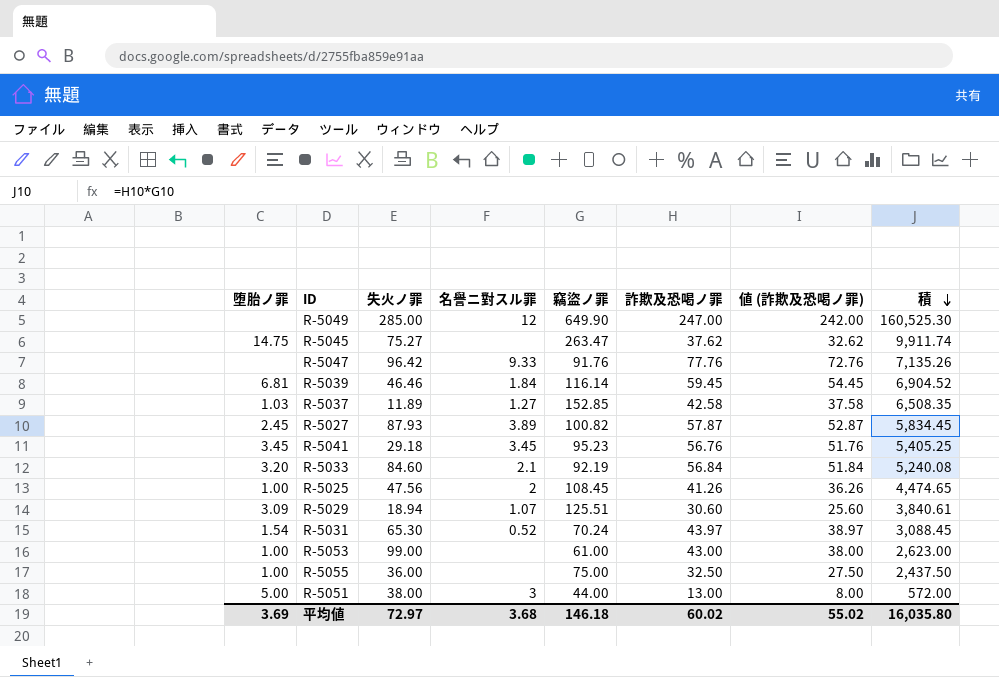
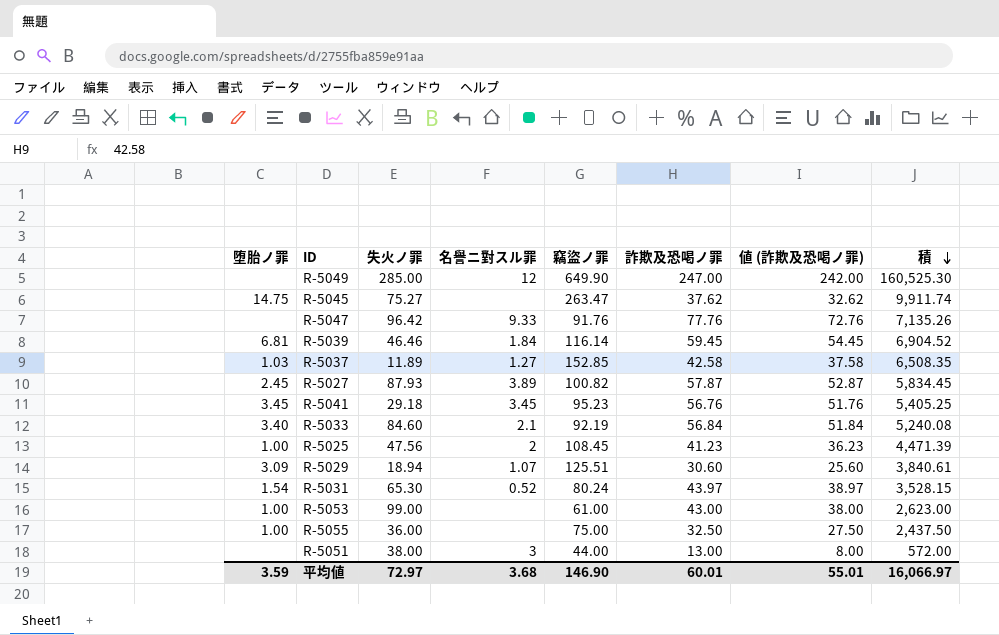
R-5033 | 堕胎ノ罪: 3.20 -> 3.40
R-5025 | 詐欺及恐喝ノ罪: 41.26 -> 41.23
R-5025 | 値 (詐欺及恐喝ノ罪): 36.26 -> 36.23
R-5025 | 積: 4,474.65 -> 4,471.39
R-5031 | 竊盜ノ罪: 70.24 -> 80.24
R-5031 | 積: 3,088.45 -> 3,528.15
R-5051 | 堕胎ノ罪: 5.00 -> none
平均値 | 堕胎ノ罪: 3.69 -> 3.59
平均値 | 竊盜ノ罪: 146.18 -> 146.90
平均値 | 詐欺及恐喝ノ罪: 60.02 -> 60.01
平均値 | 値 (詐欺及恐喝ノ罪): 55.02 -> 55.01
平均値 | 積: 16,035.80 -> 16,066.97

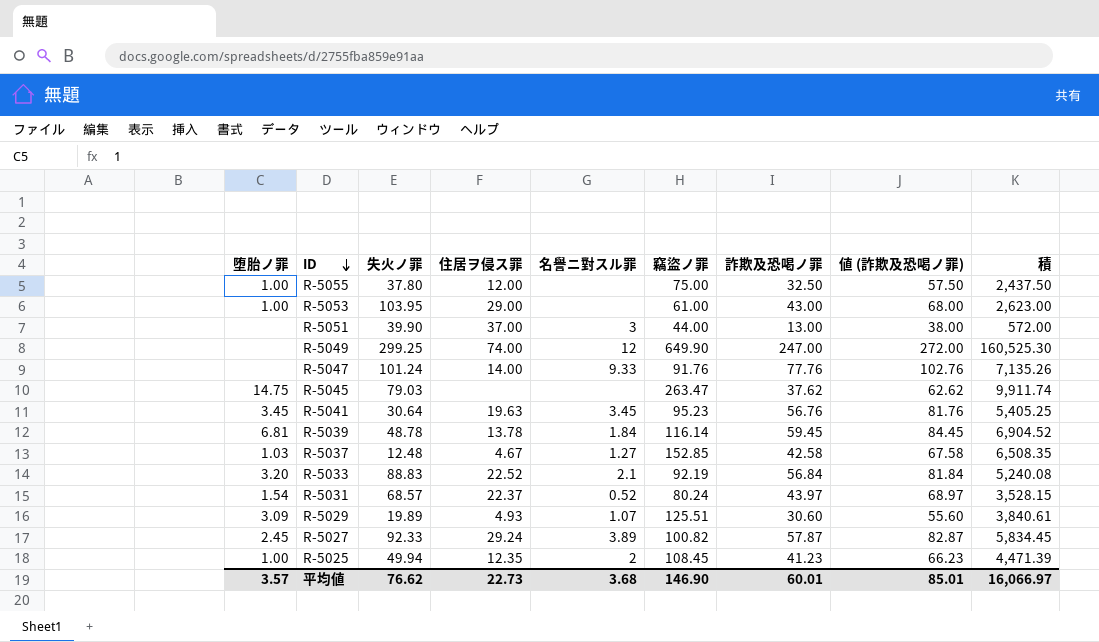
row order: 積 descending -> ID descending
column 住居ヲ侵ス罪 | position: none -> 4
column 値 (詐欺及恐喝ノ罪) | formula: [詐欺及恐喝ノ罪] - 5 -> [詐欺及恐喝ノ罪] + 25
R-5055 | 失火ノ罪: 36.00 -> 37.80
R-5053 | 失火ノ罪: 99.00 -> 103.95
R-5051 | 失火ノ罪: 38.00 -> 39.90
R-5049 | 失火ノ罪: 285.00 -> 299.25
R-5047 | 失火ノ罪: 96.42 -> 101.24
R-5045 | 失火ノ罪: 75.27 -> 79.03
R-5041 | 失火ノ罪: 29.18 -> 30.64
R-5039 | 失火ノ罪: 46.46 -> 48.78
R-5037 | 失火ノ罪: 11.89 -> 12.48
R-5033 | 堕胎ノ罪: 3.40 -> 3.20
R-5033 | 失火ノ罪: 84.60 -> 88.83
R-5031 | 失火ノ罪: 65.30 -> 68.57
R-5029 | 失火ノ罪: 18.94 -> 19.89
R-5027 | 失火ノ罪: 87.93 -> 92.33
R-5025 | 失火ノ罪: 47.56 -> 49.94
平均値 | 堕胎ノ罪: 3.59 -> 3.57
平均値 | 失火ノ罪: 72.97 -> 76.62
平均値 | 値 (詐欺及恐喝ノ罪): 55.01 -> 85.01

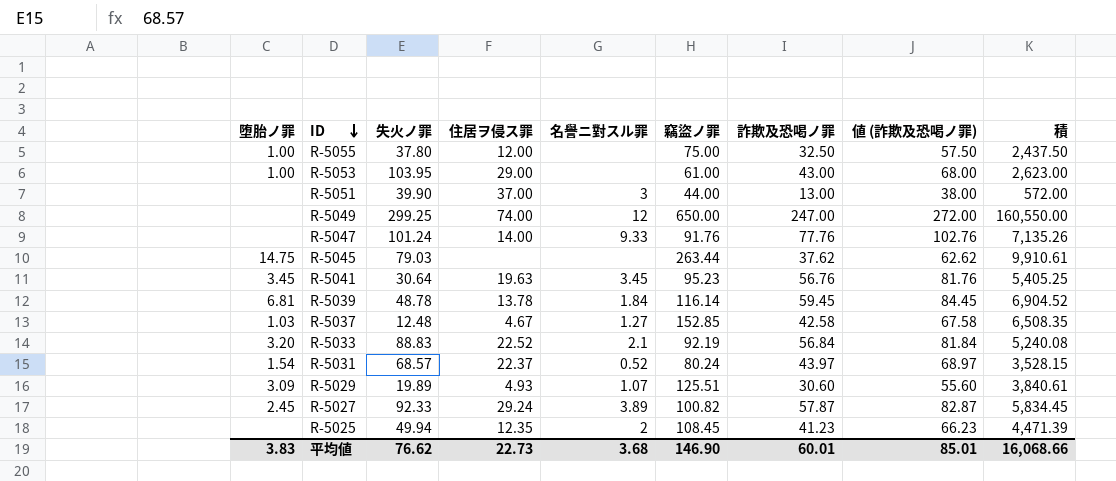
R-5049 | 竊盜ノ罪: 649.90 -> 650.00
R-5049 | 積: 160,525.30 -> 160,550.00
R-5045 | 竊盜ノ罪: 263.47 -> 263.44
R-5045 | 積: 9,911.74 -> 9,910.61
R-5025 | 堕胎ノ罪: 1.00 -> none
平均値 | 堕胎ノ罪: 3.57 -> 3.83
平均値 | 積: 16,066.97 -> 16,068.66

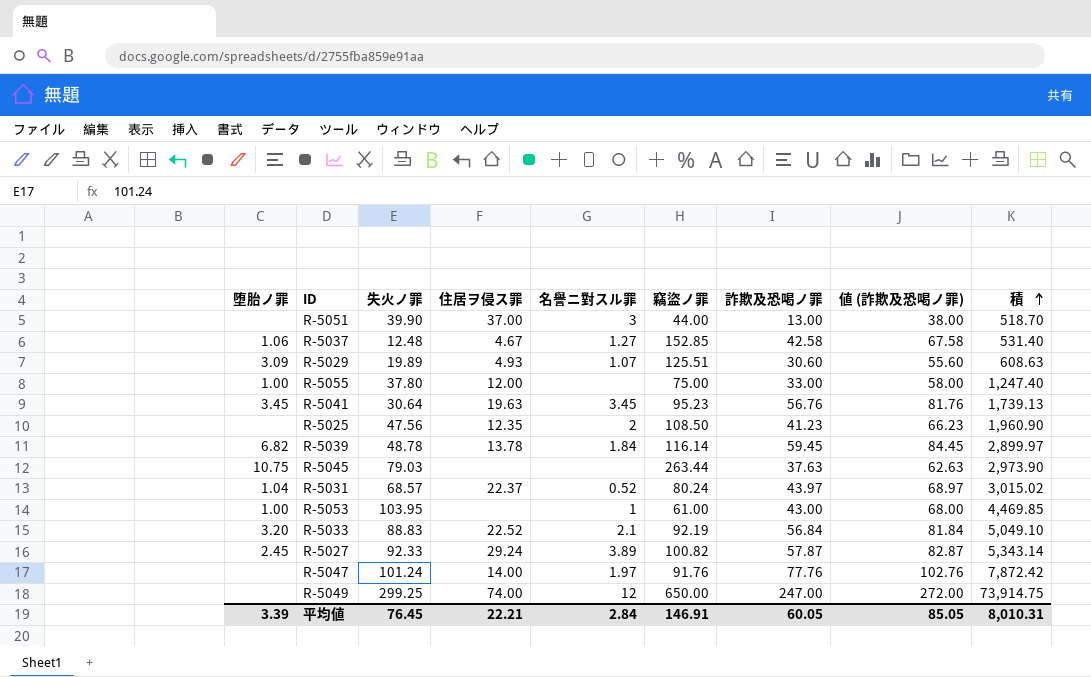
row order: ID descending -> 積 ascending
column 積 | formula: [竊盜ノ罪] * [詐欺及恐喝ノ罪] -> [失火ノ罪] * [詐欺及恐喝ノ罪]
R-5037 | 堕胎ノ罪: 1.03 -> 1.06
R-5055 | 詐欺及恐喝ノ罪: 32.50 -> 33.00
R-5055 | 値 (詐欺及恐喝ノ罪): 57.50 -> 58.00
R-5025 | 失火ノ罪: 49.94 -> 47.56
R-5025 | 竊盜ノ罪: 108.45 -> 108.50
R-5039 | 堕胎ノ罪: 6.81 -> 6.82
R-5045 | 堕胎ノ罪: 14.75 -> 10.75
R-5045 | 詐欺及恐喝ノ罪: 37.62 -> 37.63
R-5045 | 値 (詐欺及恐喝ノ罪): 62.62 -> 62.63
R-5031 | 堕胎ノ罪: 1.54 -> 1.04
R-5053 | 住居ヲ侵ス罪: 29.00 -> none
R-5053 | 名譽ニ對スル罪: none -> 1
R-5047 | 名譽ニ對スル罪: 9.33 -> 1.97
平均値 | 堕胎ノ罪: 3.83 -> 3.39
平均値 | 失火ノ罪: 76.62 -> 76.45
平均値 | 住居ヲ侵ス罪: 22.73 -> 22.21
平均値 | 名譽ニ對スル罪: 3.68 -> 2.84
平均値 | 竊盜ノ罪: 146.90 -> 146.91
平均値 | 詐欺及恐喝ノ罪: 60.01 -> 60.05
平均値 | 値 (詐欺及恐喝ノ罪): 85.01 -> 85.05
平均値 | 積: 16,068.66 -> 8,010.31

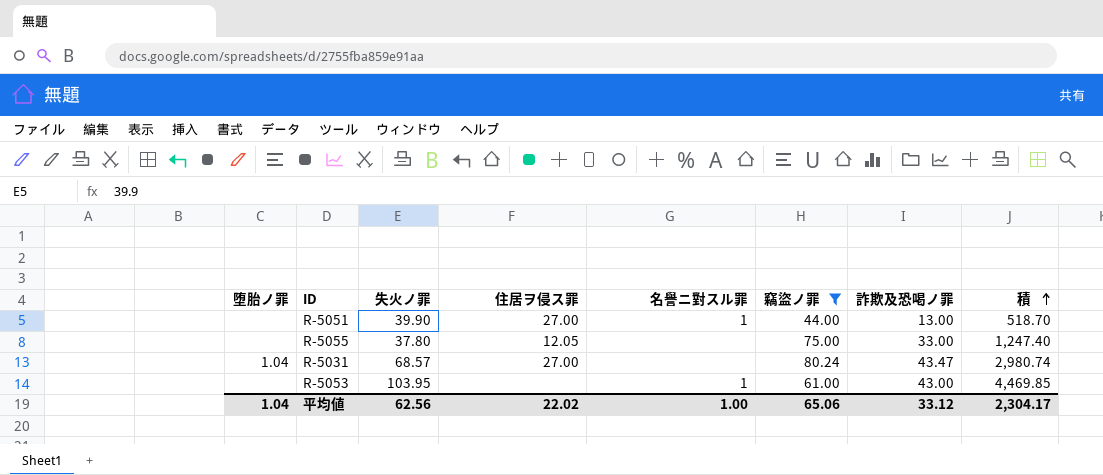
filter: none -> 竊盜ノ罪 <= 80.24
column 値 (詐欺及恐喝ノ罪) | formula: [詐欺及恐喝ノ罪] + 25 -> none
R-5051 | 住居ヲ侵ス罪: 37.00 -> 27.00
R-5051 | 名譽ニ對スル罪: 3 -> 1
R-5055 | 堕胎ノ罪: 1.00 -> none
R-5055 | 住居ヲ侵ス罪: 12.00 -> 12.05
R-5031 | 住居ヲ侵ス罪: 22.37 -> 27.00
R-5031 | 名譽ニ對スル罪: 0.52 -> none
R-5031 | 詐欺及恐喝ノ罪: 43.97 -> 43.47
R-5031 | 積: 3,015.02 -> 2,980.74
R-5053 | 堕胎ノ罪: 1.00 -> none
平均値 | 堕胎ノ罪: 3.39 -> 1.04
平均値 | 失火ノ罪: 76.45 -> 62.56
平均値 | 住居ヲ侵ス罪: 22.21 -> 22.02
平均値 | 名譽ニ對スル罪: 2.84 -> 1.00
平均値 | 竊盜ノ罪: 146.91 -> 65.06
平均値 | 詐欺及恐喝ノ罪: 60.05 -> 33.12
平均値 | 積: 8,010.31 -> 2,304.17

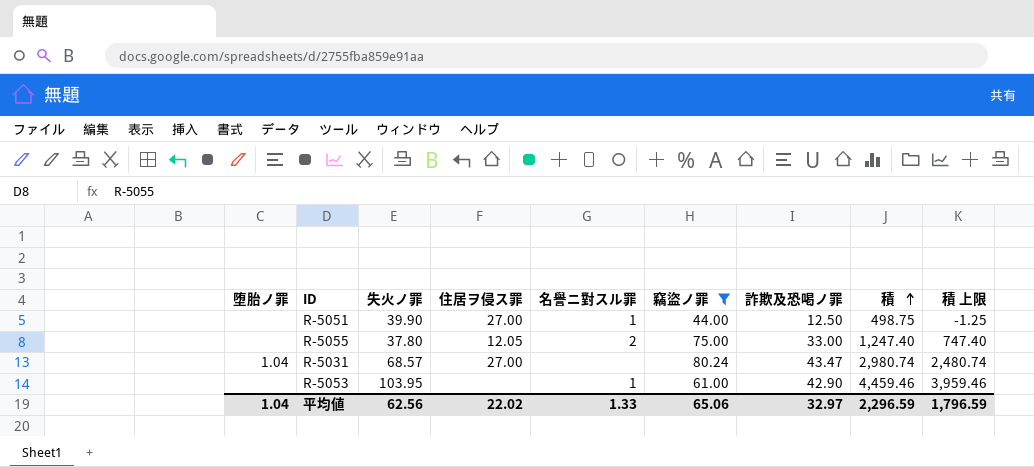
column 積 上限 | formula: none -> [積] - 500
R-5051 | 詐欺及恐喝ノ罪: 13.00 -> 12.50
R-5051 | 積: 518.70 -> 498.75
R-5055 | 名譽ニ對スル罪: none -> 2
R-5053 | 詐欺及恐喝ノ罪: 43.00 -> 42.90
R-5053 | 積: 4,469.85 -> 4,459.46
平均値 | 名譽ニ對スル罪: 1.00 -> 1.33
平均値 | 詐欺及恐喝ノ罪: 33.12 -> 32.97
平均値 | 積: 2,304.17 -> 2,296.59

